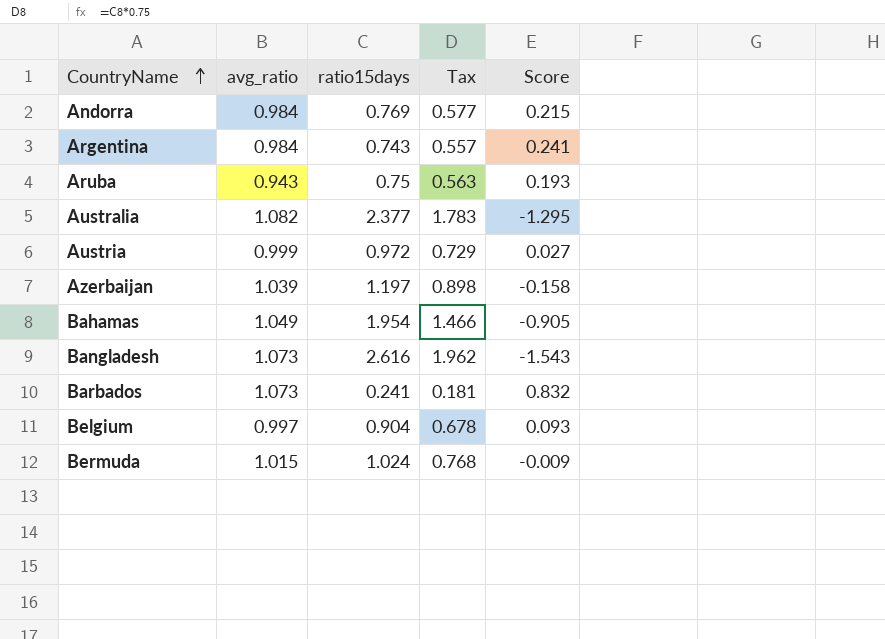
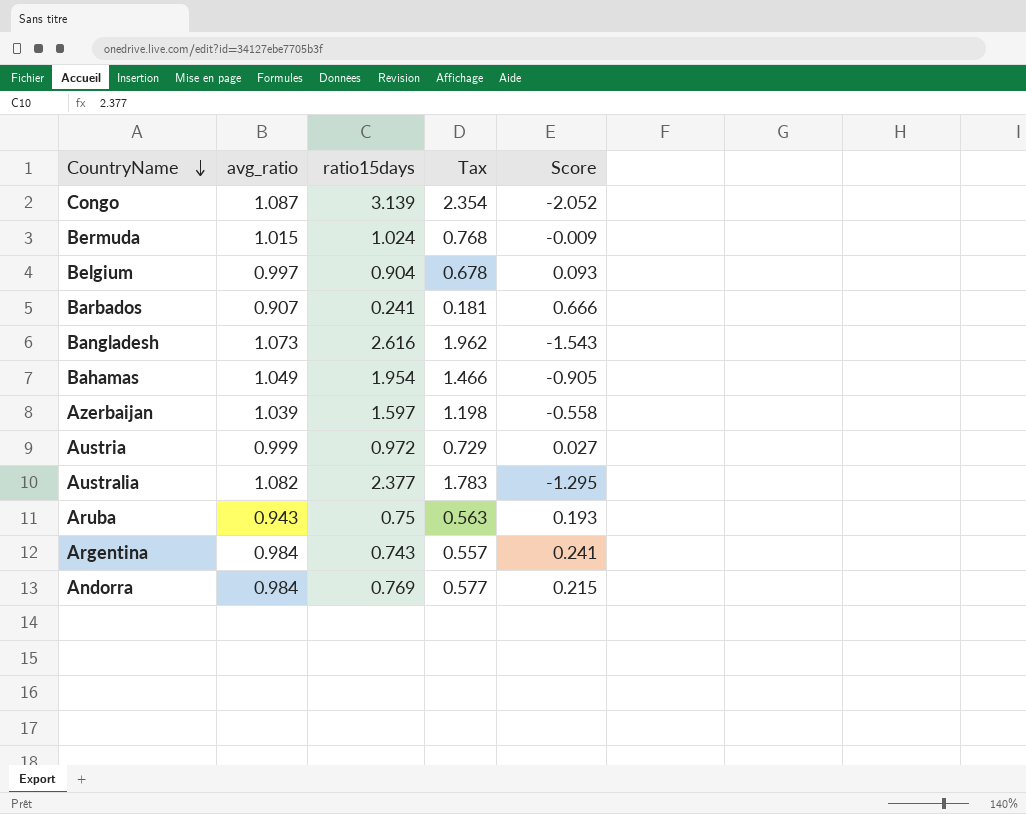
row order: CountryName ascending -> CountryName descending
row Congo: none -> 1.087 | 3.139 | 2.354 | -2.052
Barbados | avg_ratio: 1.073 -> 0.907
Barbados | Score: 0.832 -> 0.666
Azerbaijan | ratio15days: 1.197 -> 1.597
Azerbaijan | Tax: 0.898 -> 1.198
Azerbaijan | Score: -0.158 -> -0.558

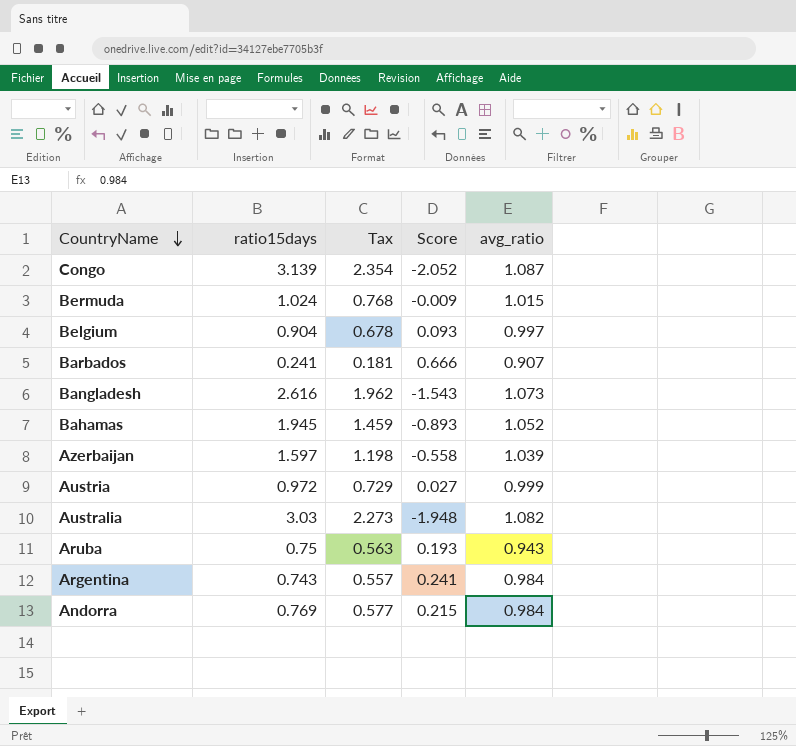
column avg_ratio | position: 2 -> 5
Bahamas | ratio15days: 1.954 -> 1.945
Bahamas | Tax: 1.466 -> 1.459
Bahamas | Score: -0.905 -> -0.893
Bahamas | avg_ratio: 1.049 -> 1.052
Australia | ratio15days: 2.377 -> 3.03
Australia | Tax: 1.783 -> 2.273
Australia | Score: -1.295 -> -1.948

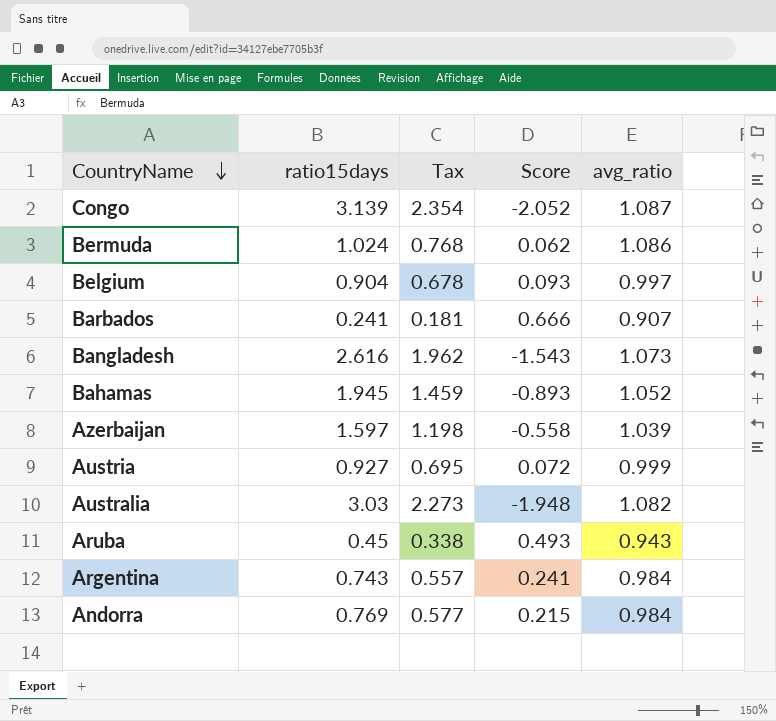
Bermuda | Score: -0.009 -> 0.062
Bermuda | avg_ratio: 1.015 -> 1.086
Austria | ratio15days: 0.972 -> 0.927
Austria | Tax: 0.729 -> 0.695
Austria | Score: 0.027 -> 0.072
Aruba | ratio15days: 0.75 -> 0.45
Aruba | Tax: 0.563 -> 0.338
Aruba | Score: 0.193 -> 0.493

